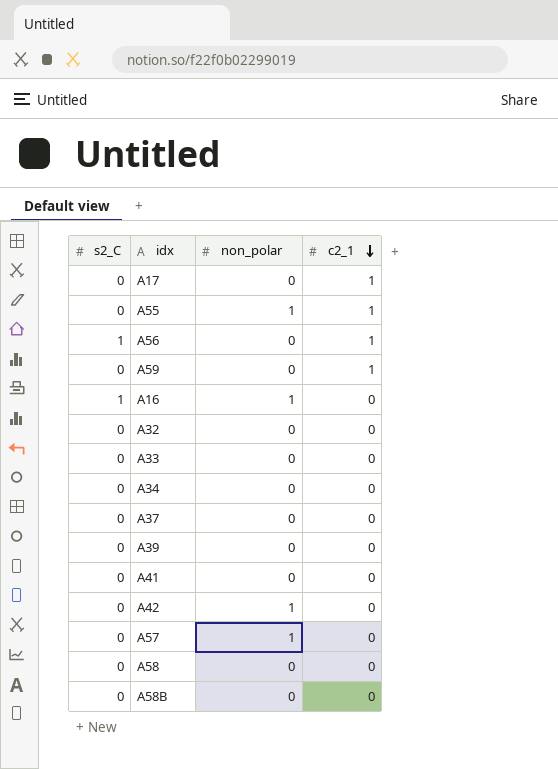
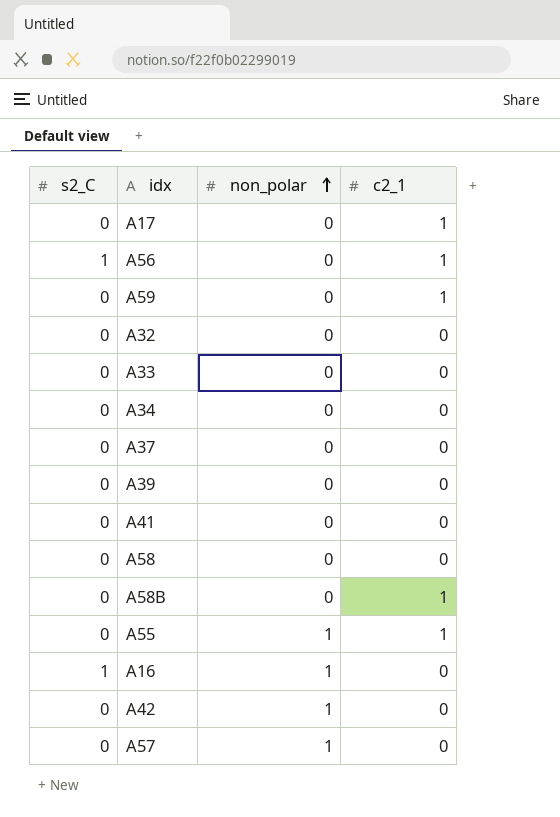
row order: c2_1 descending -> non_polar ascending
A58B | c2_1: 0 -> 1

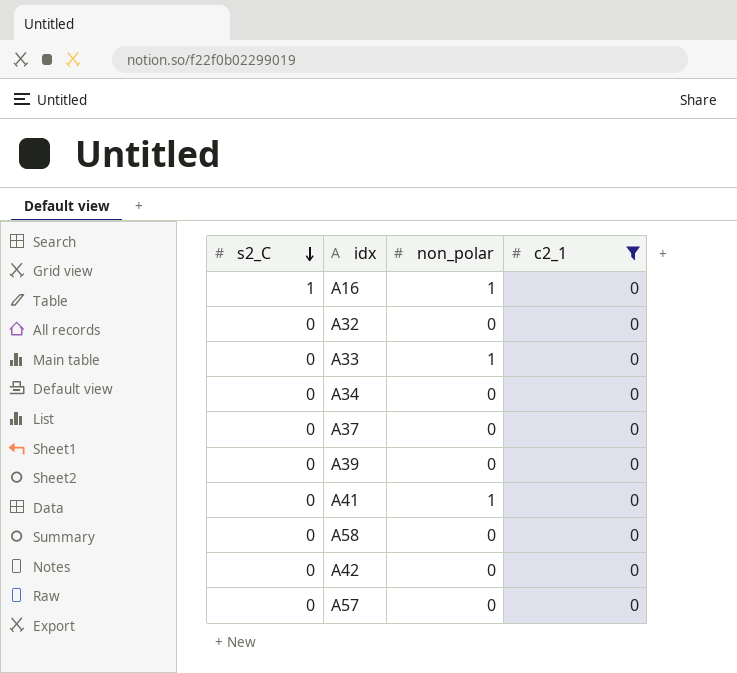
filter: none -> c2_1 = 0
row order: non_polar ascending -> s2_C descending
A33 | non_polar: 0 -> 1
A41 | non_polar: 0 -> 1
A42 | non_polar: 1 -> 0
A57 | non_polar: 1 -> 0

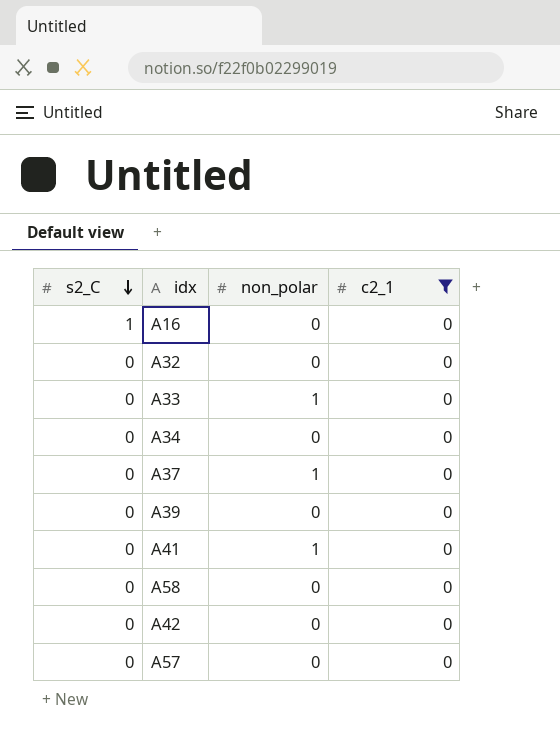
A16 | non_polar: 1 -> 0
A37 | non_polar: 0 -> 1

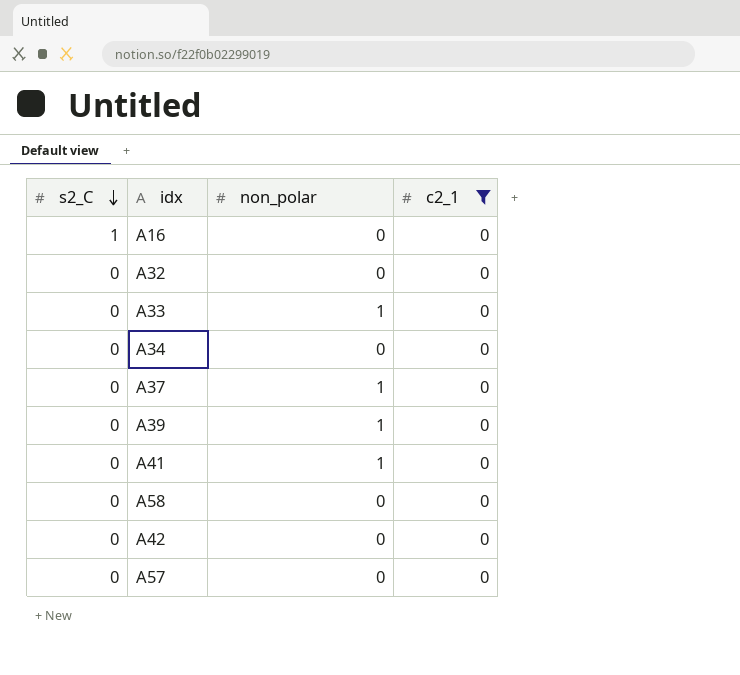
A39 | non_polar: 0 -> 1

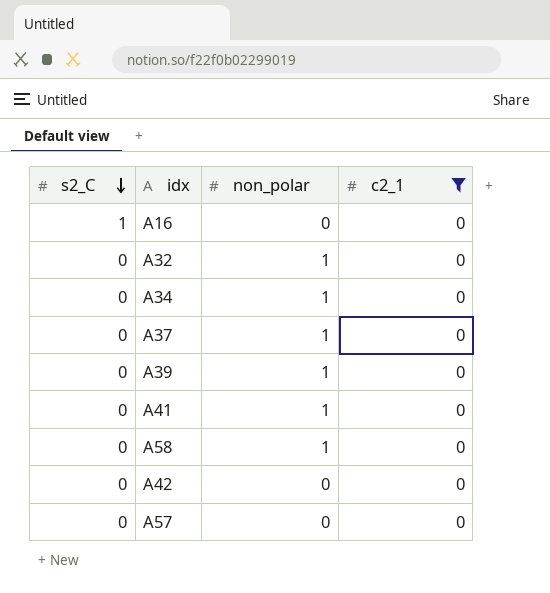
row A33: 0 | 1 | 0 -> none
A32 | non_polar: 0 -> 1
A34 | non_polar: 0 -> 1
A58 | non_polar: 0 -> 1

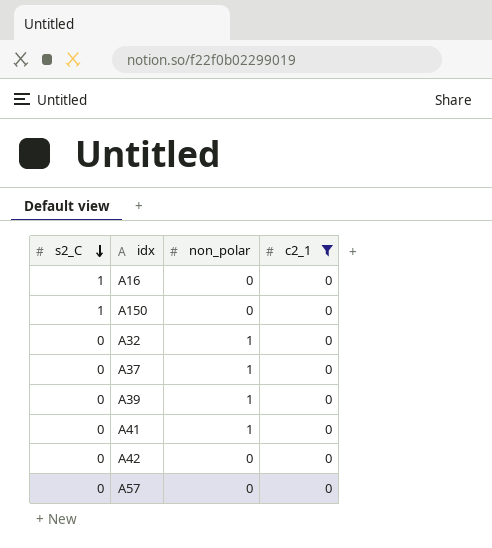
row A34: 0 | 1 | 0 -> none
row A58: 0 | 1 | 0 -> none
row A150: none -> 1 | 0 | 0

